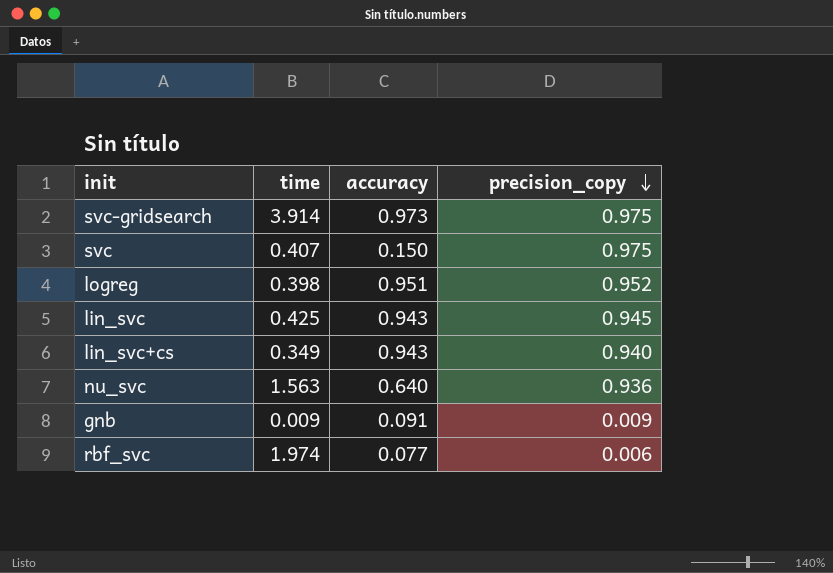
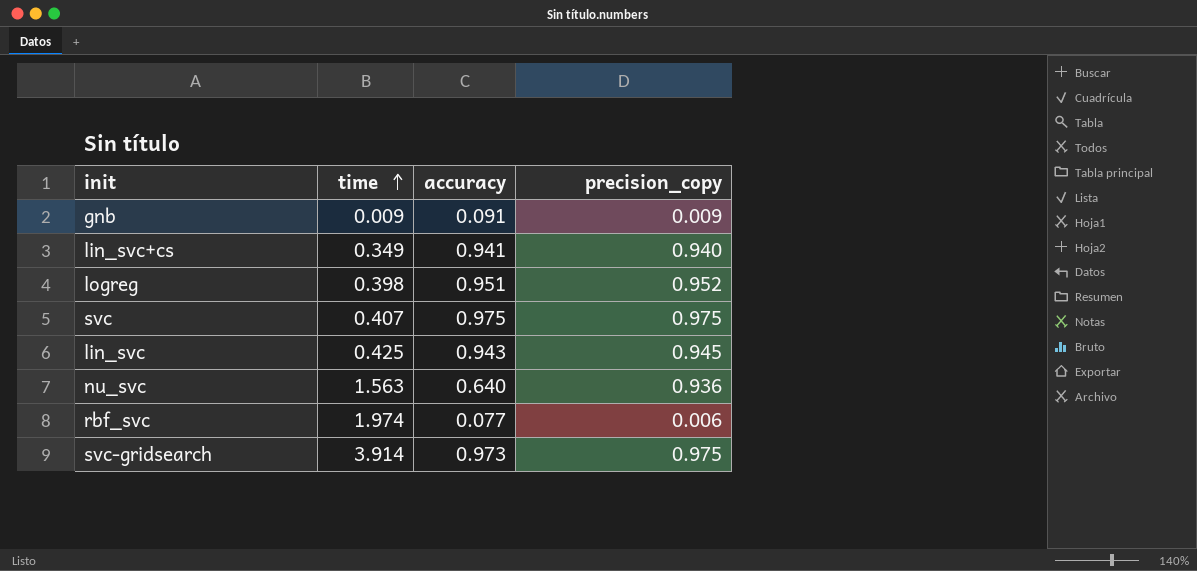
row order: precision_copy descending -> time ascending
lin_svc+cs | accuracy: 0.943 -> 0.941
svc | accuracy: 0.150 -> 0.975

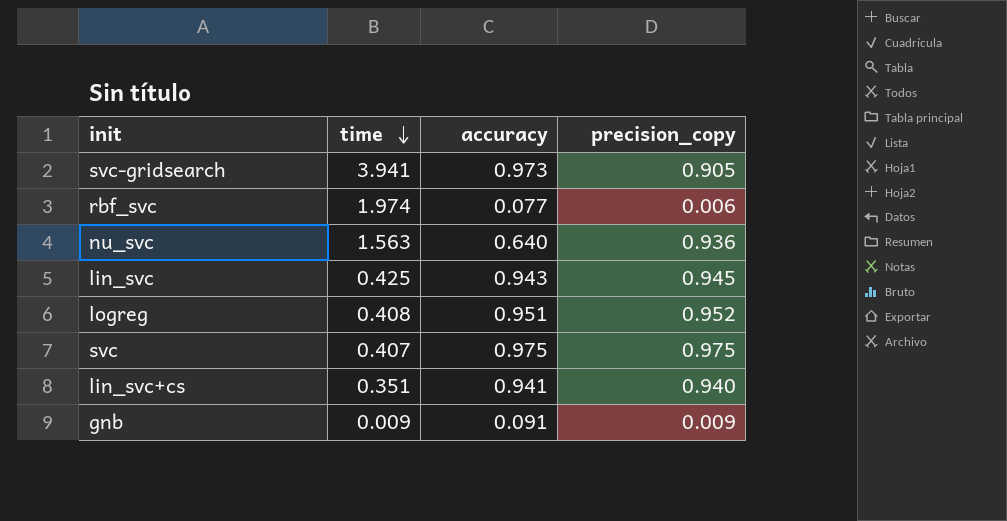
row order: time ascending -> time descending
svc-gridsearch | time: 3.914 -> 3.941
svc-gridsearch | precision_copy: 0.975 -> 0.905
logreg | time: 0.398 -> 0.408
lin_svc+cs | time: 0.349 -> 0.351

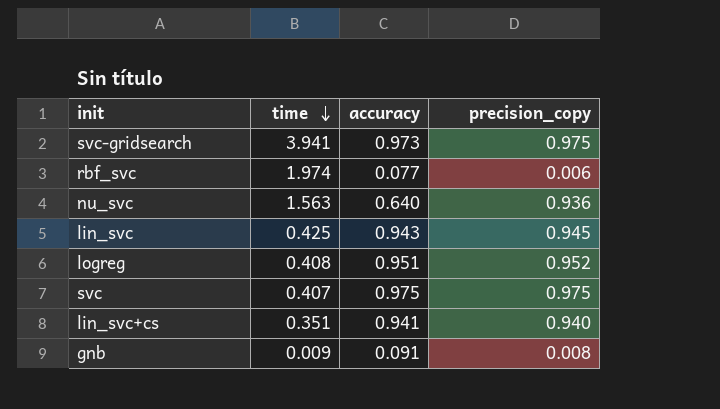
svc-gridsearch | precision_copy: 0.905 -> 0.975
gnb | precision_copy: 0.009 -> 0.008

